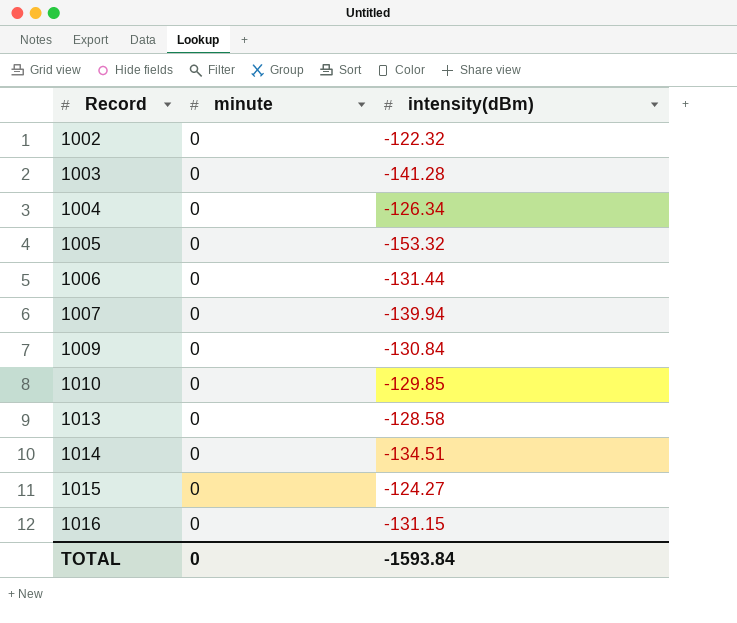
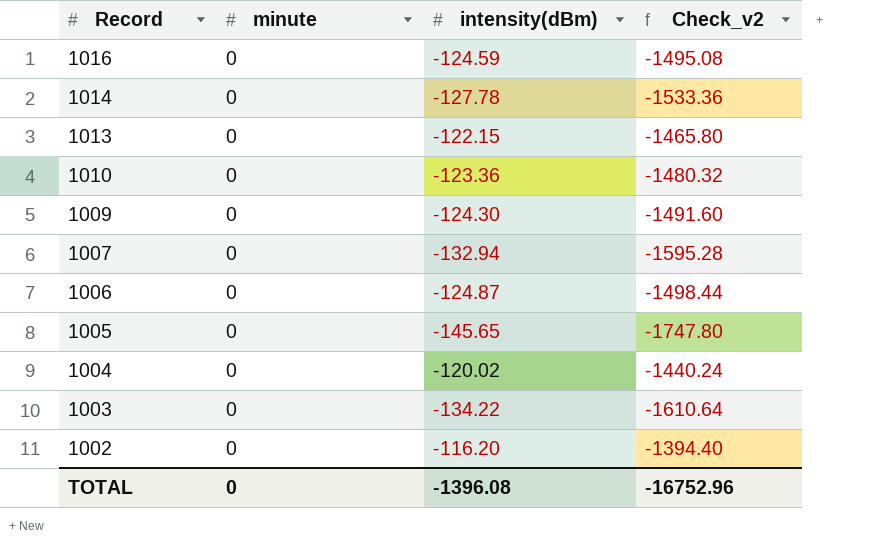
row order: Record ascending -> Record descending
column Check_v2 | formula: none -> [intensity(dBm)] * 12
row 1015: 0 | -124.27 -> none
1016 | intensity(dBm): -131.15 -> -124.59
1014 | intensity(dBm): -134.51 -> -127.78
1013 | intensity(dBm): -128.58 -> -122.15
1010 | intensity(dBm): -129.85 -> -123.36
1009 | intensity(dBm): -130.84 -> -124.30
1007 | intensity(dBm): -139.94 -> -132.94
1006 | intensity(dBm): -131.44 -> -124.87
1005 | intensity(dBm): -153.32 -> -145.65
1004 | intensity(dBm): -126.34 -> -120.02
1003 | intensity(dBm): -141.28 -> -134.22
1002 | intensity(dBm): -122.32 -> -116.20
TOTAL | intensity(dBm): -1593.84 -> -1396.08

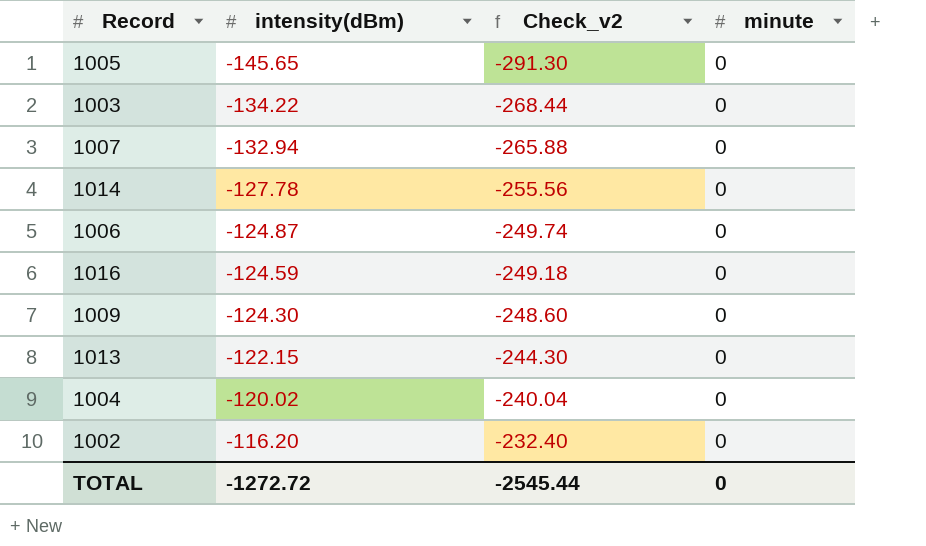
row order: Record descending -> intensity(dBm) ascending
column Check_v2 | formula: [intensity(dBm)] * 12 -> [intensity(dBm)] * 2
column minute | position: 2 -> 4
row 1010: 0 | -123.36 | -1480.32 -> none
TOTAL | intensity(dBm): -1396.08 -> -1272.72
TOTAL | Check_v2: -16752.96 -> -2545.44

